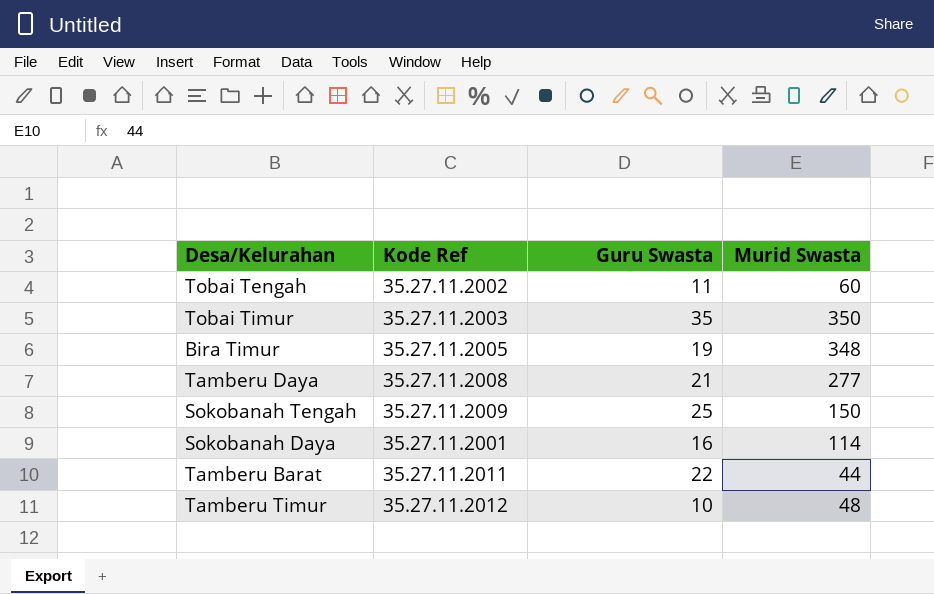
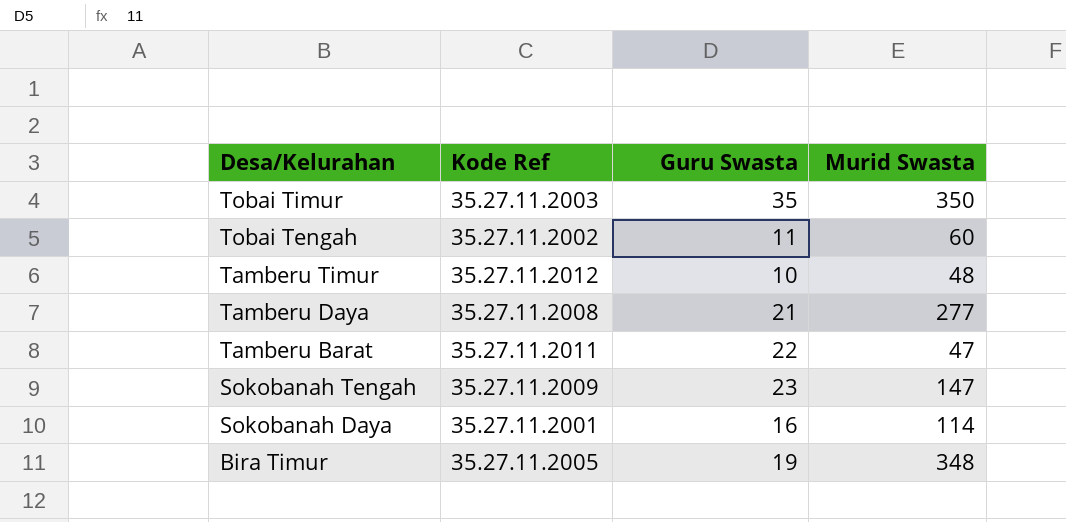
row order: none -> Desa/Kelurahan descending
Tamberu Barat | Murid Swasta: 44 -> 47
Sokobanah Tengah | Guru Swasta: 25 -> 23
Sokobanah Tengah | Murid Swasta: 150 -> 147

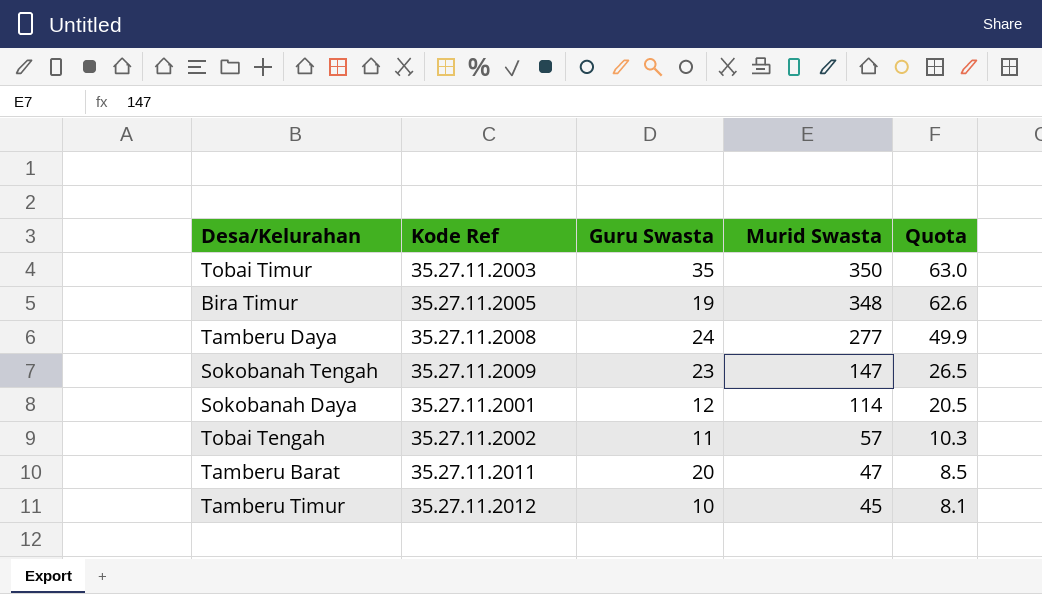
row order: Desa/Kelurahan descending -> Murid Swasta descending
column Quota | formula: none -> [Murid Swasta] * 0.18
Tamberu Daya | Guru Swasta: 21 -> 24
Sokobanah Daya | Guru Swasta: 16 -> 12
Tobai Tengah | Murid Swasta: 60 -> 57
Tamberu Barat | Guru Swasta: 22 -> 20
Tamberu Timur | Murid Swasta: 48 -> 45

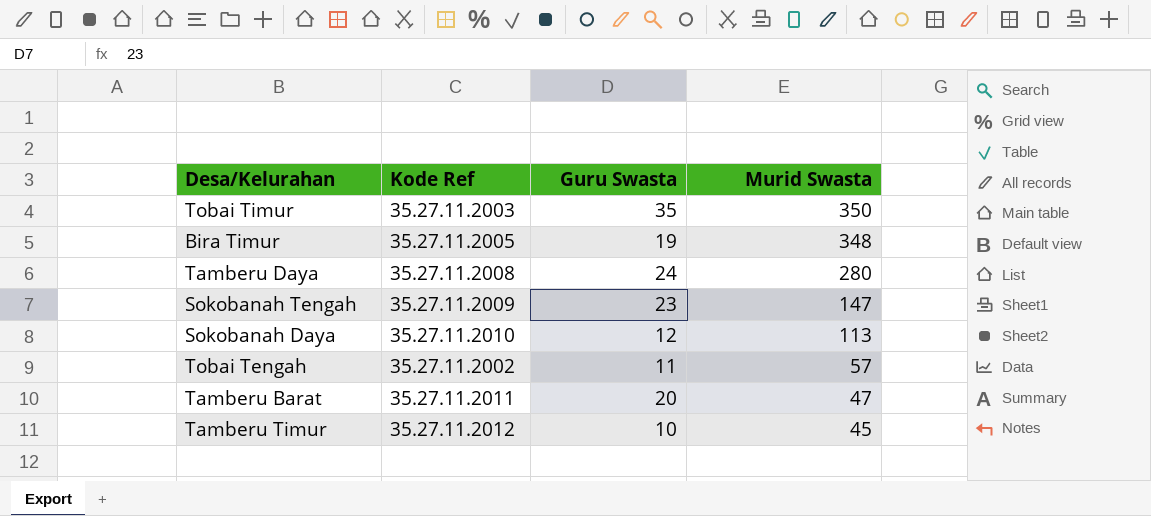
column Quota | formula: [Murid Swasta] * 0.18 -> none
Tamberu Daya | Murid Swasta: 277 -> 280
Sokobanah Daya | Kode Ref: 35.27.11.2001 -> 35.27.11.2010
Sokobanah Daya | Murid Swasta: 114 -> 113

